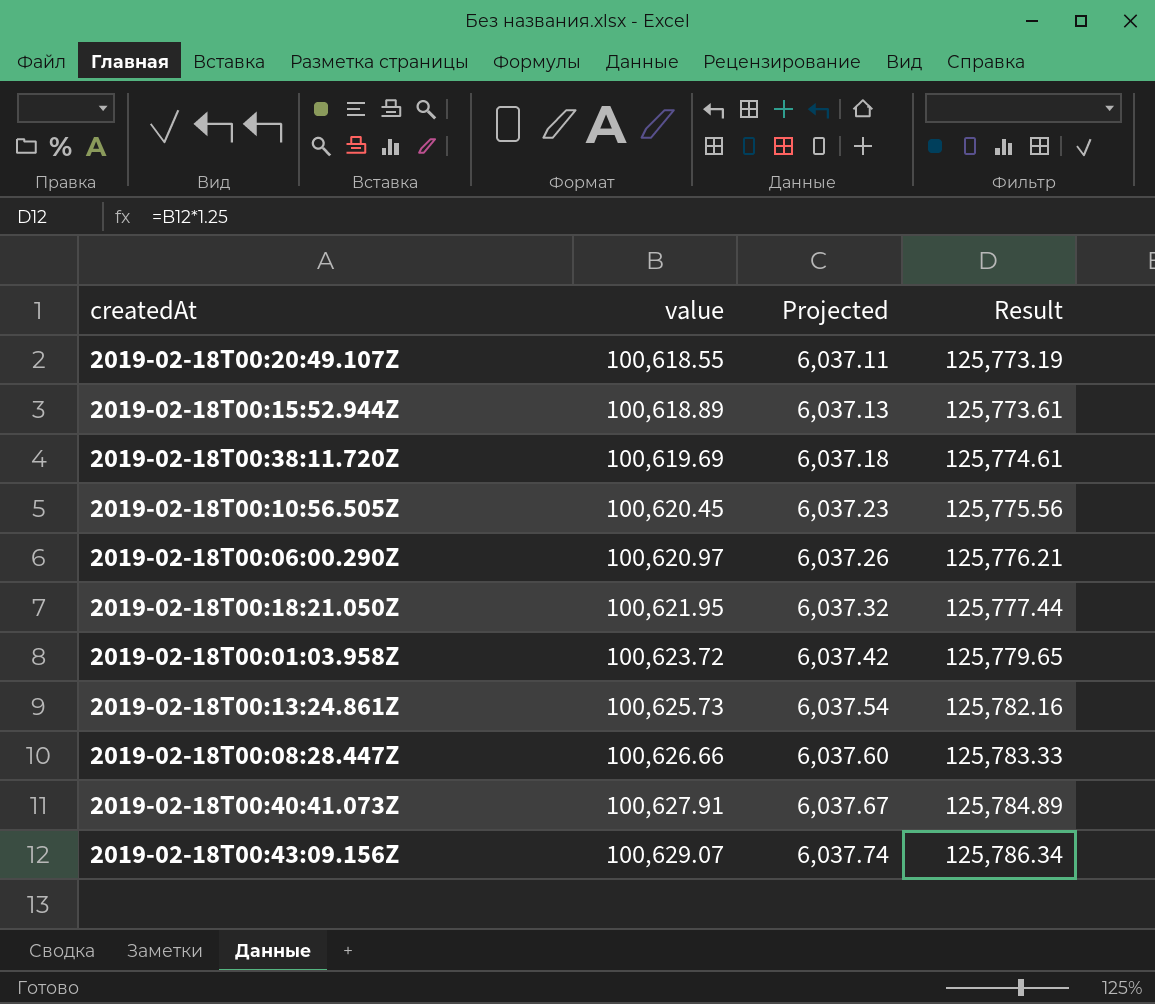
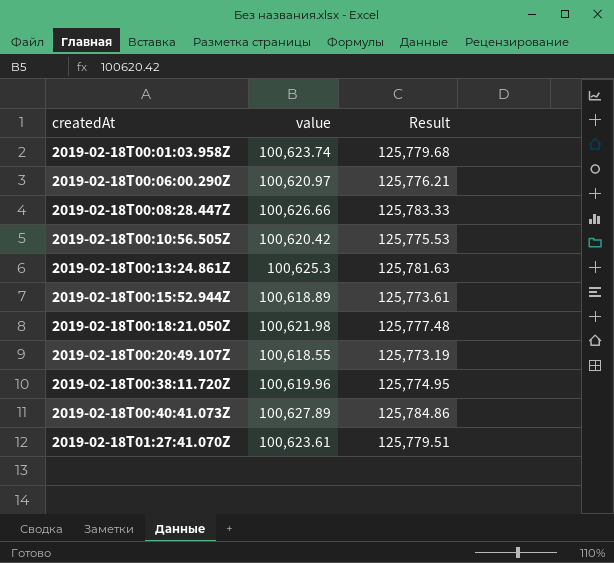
row order: value ascending -> createdAt ascending
column Projected | formula: [value] * 0.06 -> none
row 2019-02-18T00:43:09.156Z: 100,629.07 | 6,037.74 | 125,786.34 -> none
2019-02-18T00:01:03.958Z | value: 100,623.72 -> 100,623.74
2019-02-18T00:01:03.958Z | Result: 125,779.65 -> 125,779.68
2019-02-18T00:10:56.505Z | value: 100,620.45 -> 100,620.42
2019-02-18T00:10:56.505Z | Result: 125,775.56 -> 125,775.53
2019-02-18T00:13:24.861Z | value: 100,625.73 -> 100,625.3
2019-02-18T00:13:24.861Z | Result: 125,782.16 -> 125,781.63
2019-02-18T00:18:21.050Z | value: 100,621.95 -> 100,621.98
2019-02-18T00:18:21.050Z | Result: 125,777.44 -> 125,777.48
2019-02-18T00:38:11.720Z | value: 100,619.69 -> 100,619.96
2019-02-18T00:38:11.720Z | Result: 125,774.61 -> 125,774.95
2019-02-18T00:40:41.073Z | value: 100,627.91 -> 100,627.89
2019-02-18T00:40:41.073Z | Result: 125,784.89 -> 125,784.86
row 2019-02-18T01:27:41.070Z: none -> 100,623.61 | 125,779.51

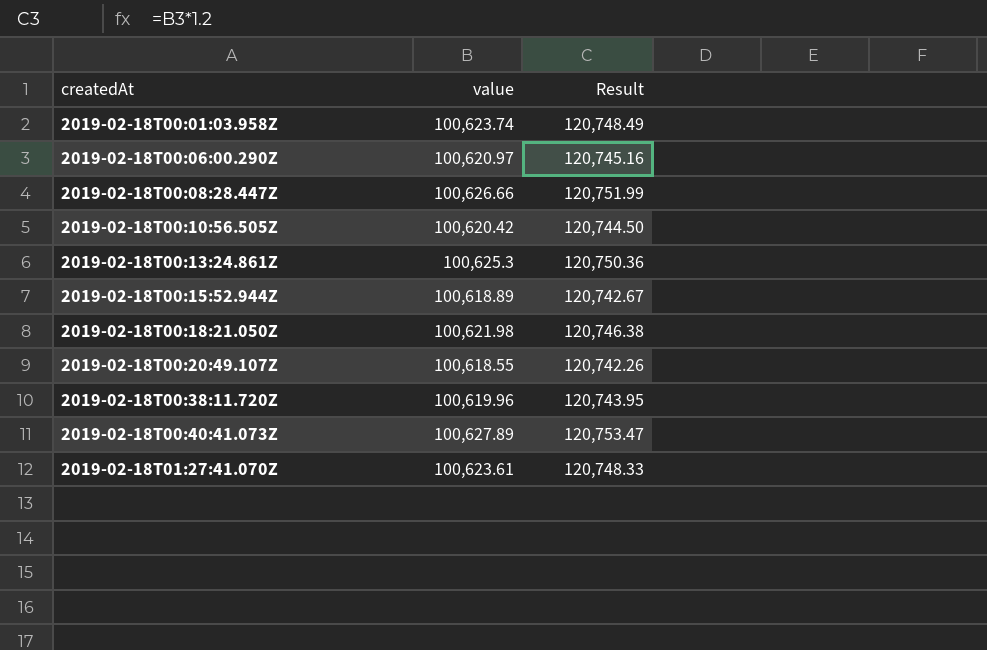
column Result | formula: [value] * 1.25 -> [value] * 1.2

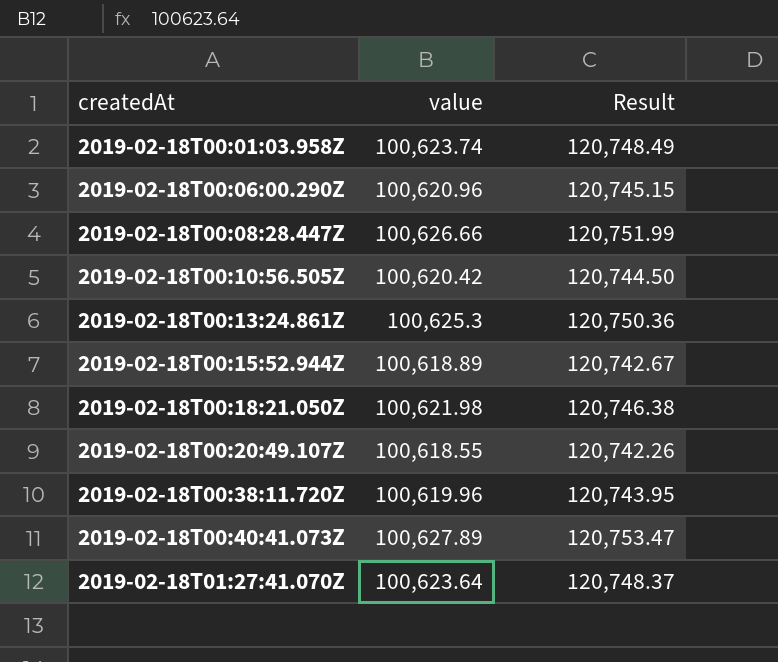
2019-02-18T00:06:00.290Z | value: 100,620.97 -> 100,620.96
2019-02-18T00:06:00.290Z | Result: 120,745.16 -> 120,745.15
2019-02-18T01:27:41.070Z | value: 100,623.61 -> 100,623.64
2019-02-18T01:27:41.070Z | Result: 120,748.33 -> 120,748.37

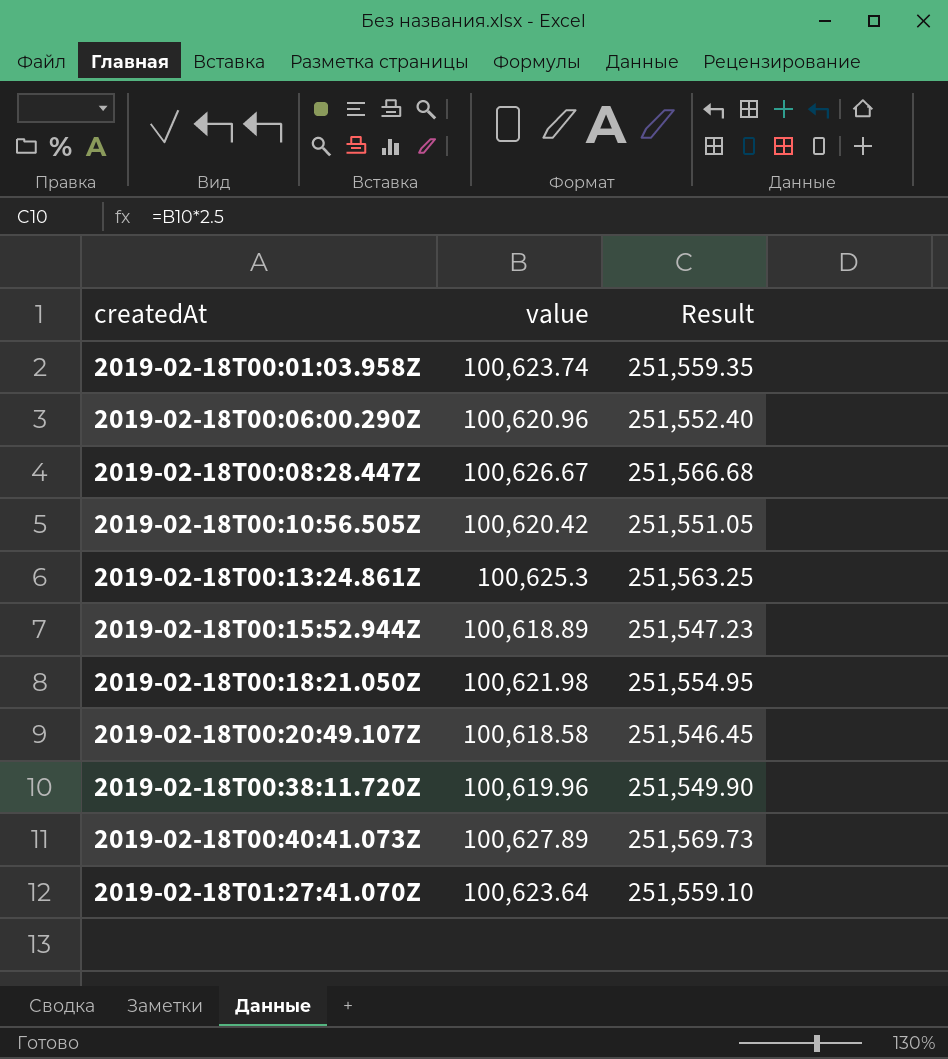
column Result | formula: [value] * 1.2 -> [value] * 2.5
2019-02-18T00:08:28.447Z | value: 100,626.66 -> 100,626.67
2019-02-18T00:20:49.107Z | value: 100,618.55 -> 100,618.58

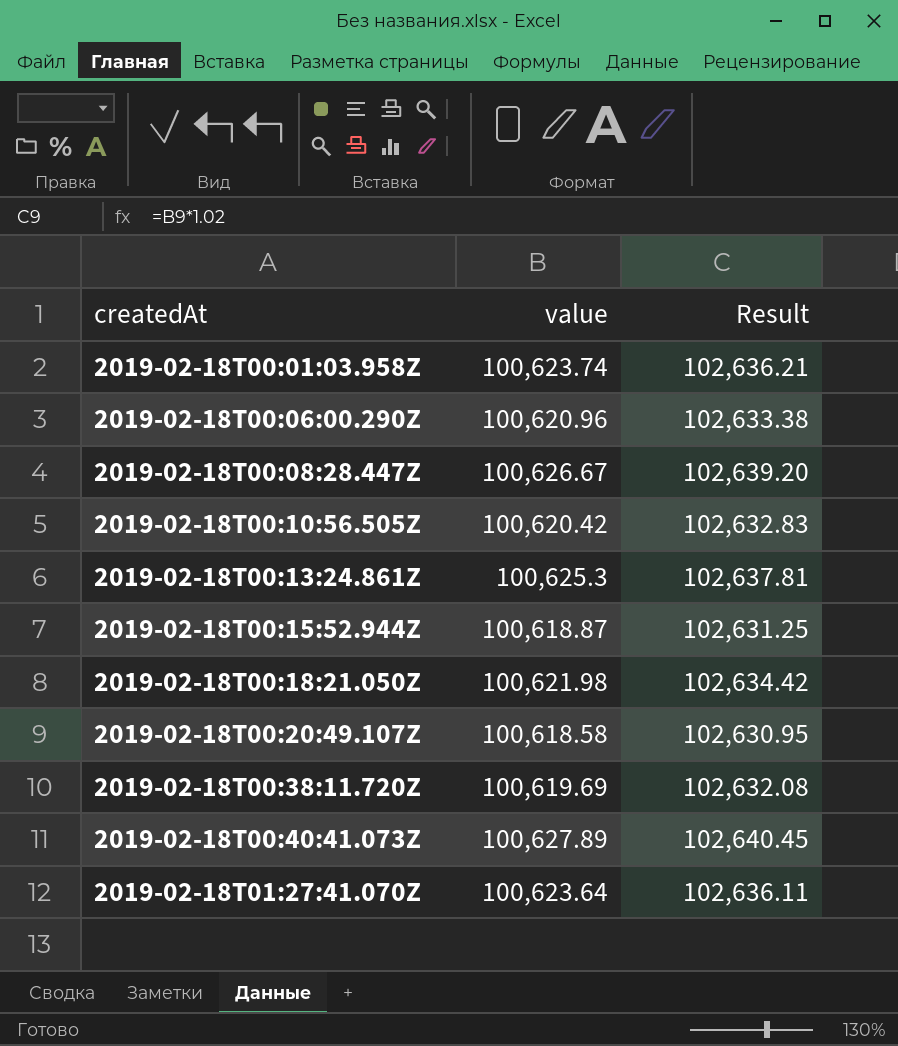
column Result | formula: [value] * 2.5 -> [value] * 1.02
2019-02-18T00:15:52.944Z | value: 100,618.89 -> 100,618.87
2019-02-18T00:38:11.720Z | value: 100,619.96 -> 100,619.69

